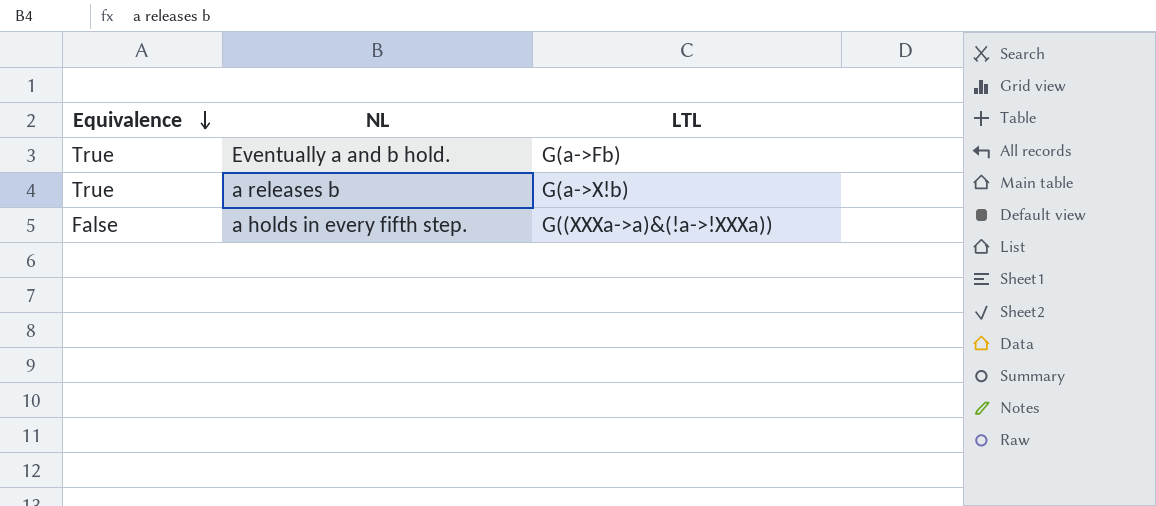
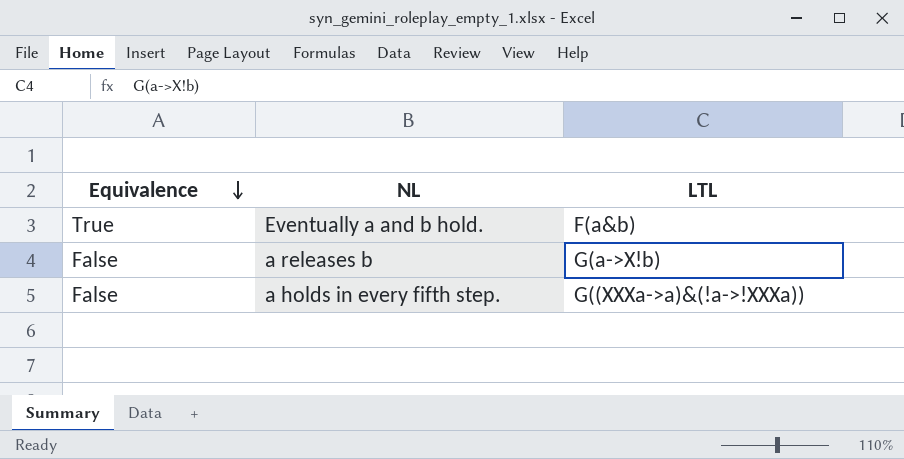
Eventually a and b hold. | LTL: G(a->Fb) -> F(a&b)
a releases b | Equivalence: True -> False

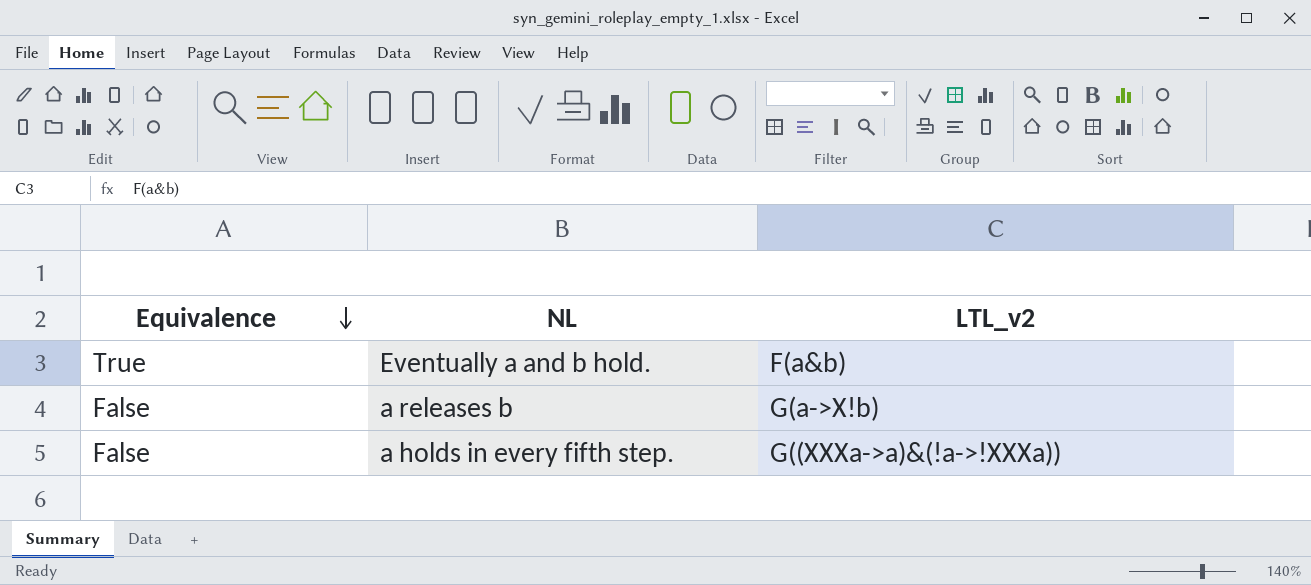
column name: LTL -> LTL_v2

